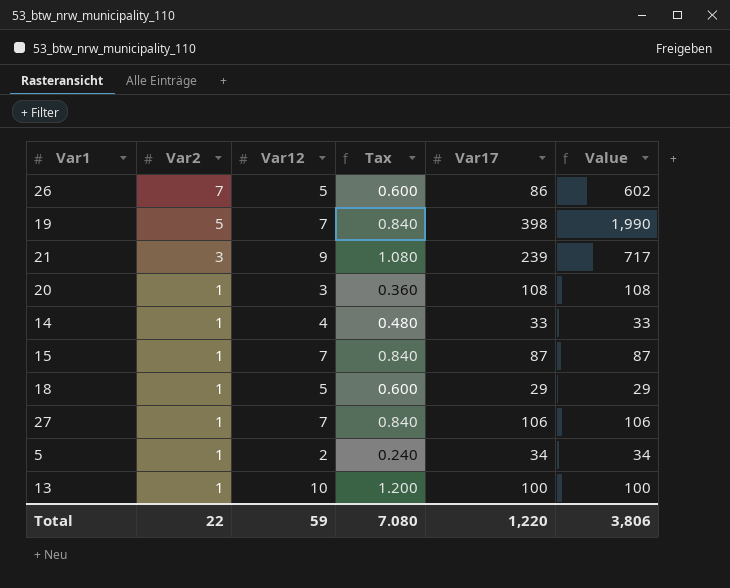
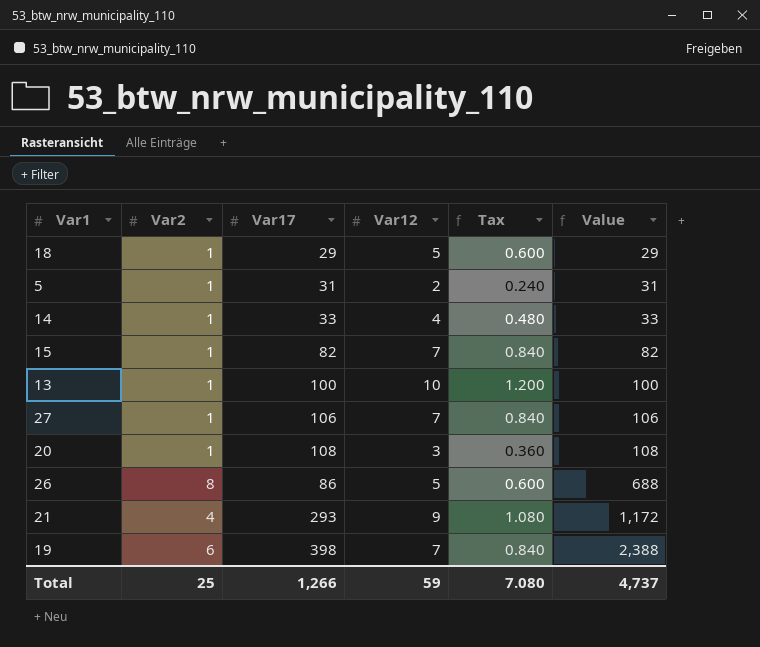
row order: Var2 descending -> Value ascending
column Var17 | position: 5 -> 3
5 | Var17: 34 -> 31
5 | Value: 34 -> 31
15 | Var17: 87 -> 82
15 | Value: 87 -> 82
26 | Var2: 7 -> 8
26 | Value: 602 -> 688
21 | Var2: 3 -> 4
21 | Var17: 239 -> 293
21 | Value: 717 -> 1,172
19 | Var2: 5 -> 6
19 | Value: 1,990 -> 2,388
Total | Var2: 22 -> 25
Total | Var17: 1,220 -> 1,266
Total | Value: 3,806 -> 4,737

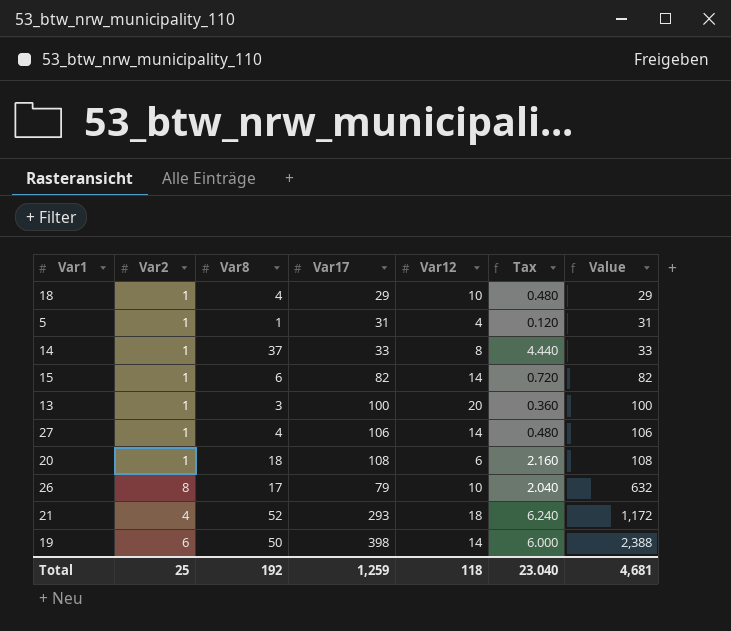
column Var8 | position: none -> 3
column Tax | formula: [Var12] * 0.12 -> [Var8] * 0.12
18 | Var12: 5 -> 10
5 | Var12: 2 -> 4
14 | Var12: 4 -> 8
15 | Var12: 7 -> 14
13 | Var12: 10 -> 20
27 | Var12: 7 -> 14
20 | Var12: 3 -> 6
26 | Var17: 86 -> 79
26 | Var12: 5 -> 10
26 | Value: 688 -> 632
21 | Var12: 9 -> 18
19 | Var12: 7 -> 14
Total | Var17: 1,266 -> 1,259
Total | Var12: 59 -> 118
Total | Tax: 7.080 -> 23.040
Total | Value: 4,737 -> 4,681

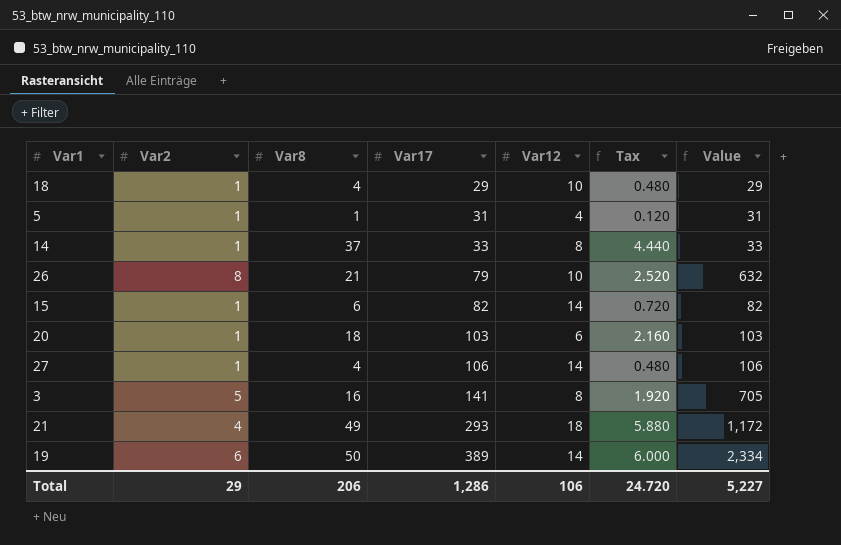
row order: Value ascending -> Var17 ascending
row 13: 1 | 3 | 100 | 20 | 0.360 | 100 -> none
26 | Var8: 17 -> 21
26 | Tax: 2.040 -> 2.520
20 | Var17: 108 -> 103
20 | Value: 108 -> 103
row 3: none -> 5 | 16 | 141 | 8 | 1.920 | 705
21 | Var8: 52 -> 49
21 | Tax: 6.240 -> 5.880
19 | Var17: 398 -> 389
19 | Value: 2,388 -> 2,334
Total | Var2: 25 -> 29
Total | Var8: 192 -> 206
Total | Var17: 1,259 -> 1,286
Total | Var12: 118 -> 106
Total | Tax: 23.040 -> 24.720
Total | Value: 4,681 -> 5,227

